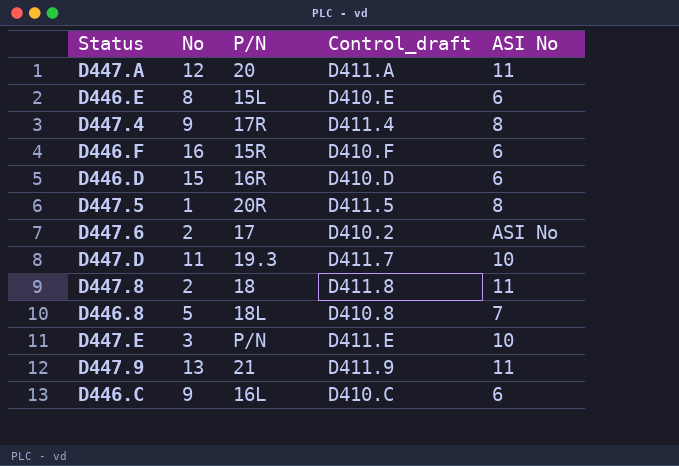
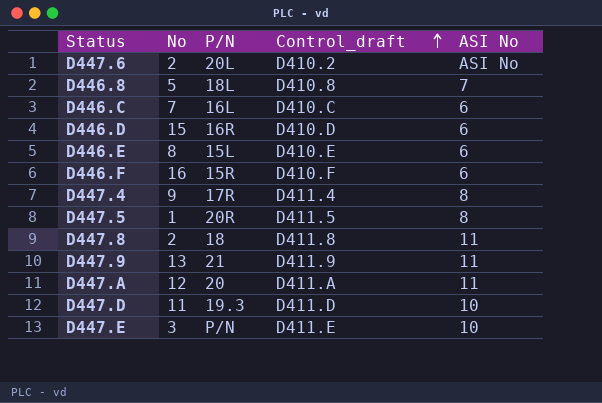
row order: none -> Control_draft ascending
D447.6 | P/N: 17 -> 20L
D446.C | No: 9 -> 7
D447.D | Control_draft: D411.7 -> D411.D

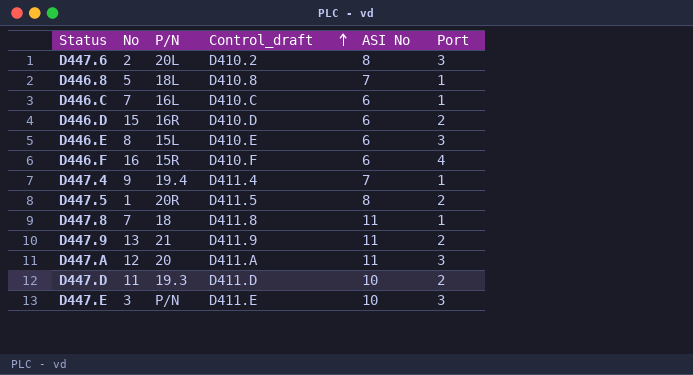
column Port | position: none -> 6
D447.6 | ASI No: ASI No -> 8
D447.4 | P/N: 17R -> 19.4
D447.4 | ASI No: 8 -> 7
D447.8 | No: 2 -> 7

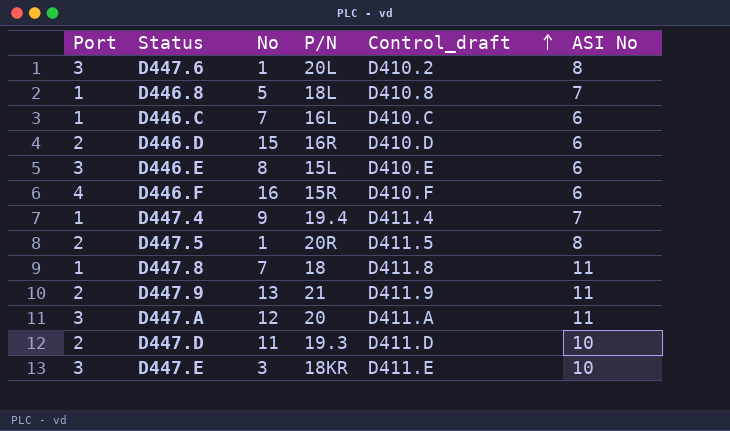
column Port | position: 6 -> 1
D447.6 | No: 2 -> 1
D447.E | P/N: P/N -> 18KR

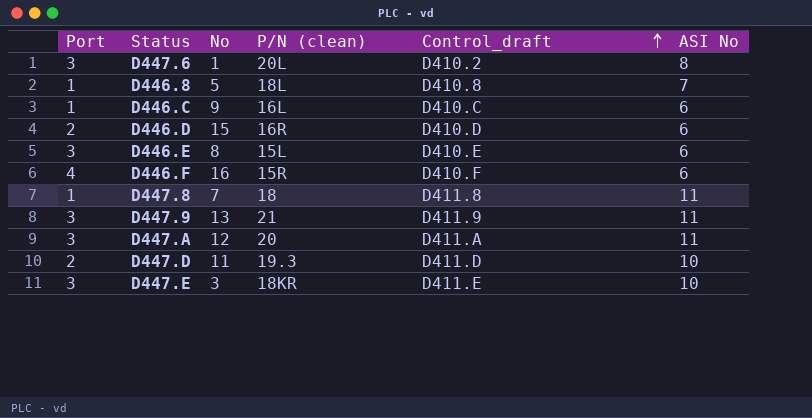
column name: P/N -> P/N (clean)
row D447.4: 1 | 9 | 19.4 | D411.4 | 7 -> none
row D447.5: 2 | 1 | 20R | D411.5 | 8 -> none
D446.C | No: 7 -> 9
D447.9 | Port: 2 -> 3

